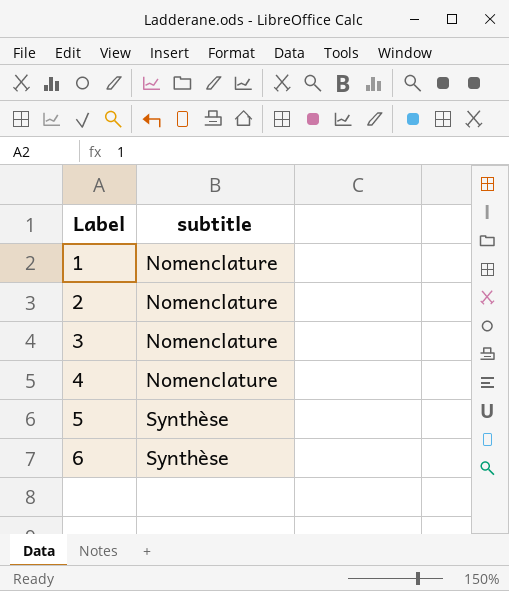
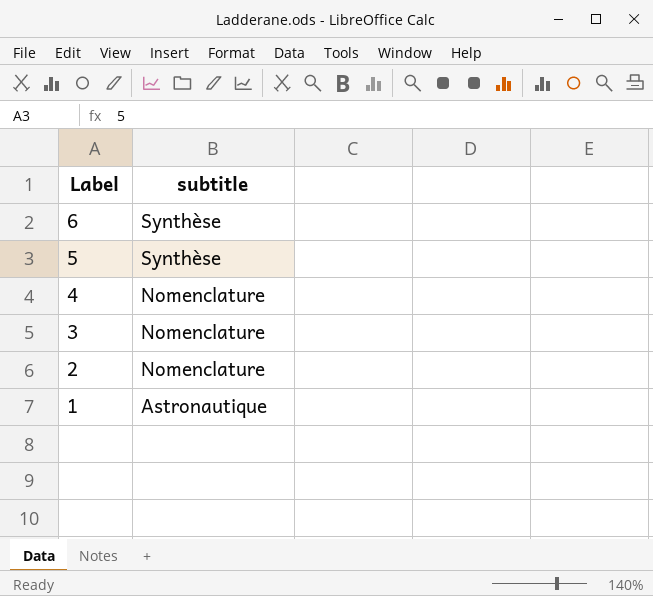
row order: Label ascending -> Label descending
1 | subtitle: Nomenclature -> Astronautique

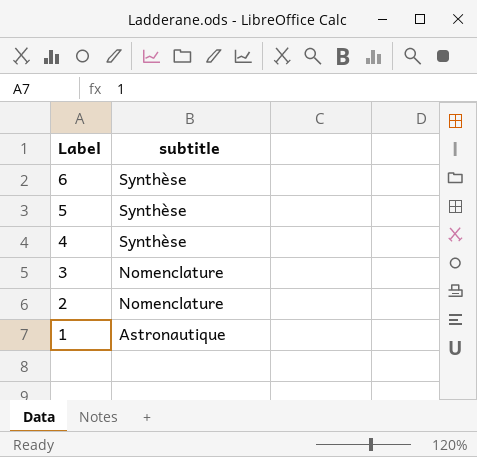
4 | subtitle: Nomenclature -> Synthèse

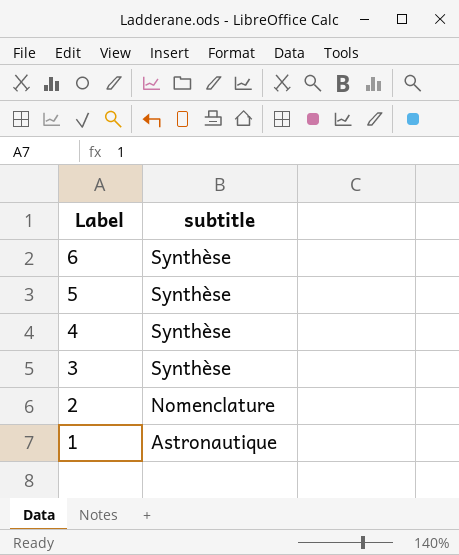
3 | subtitle: Nomenclature -> Synthèse

